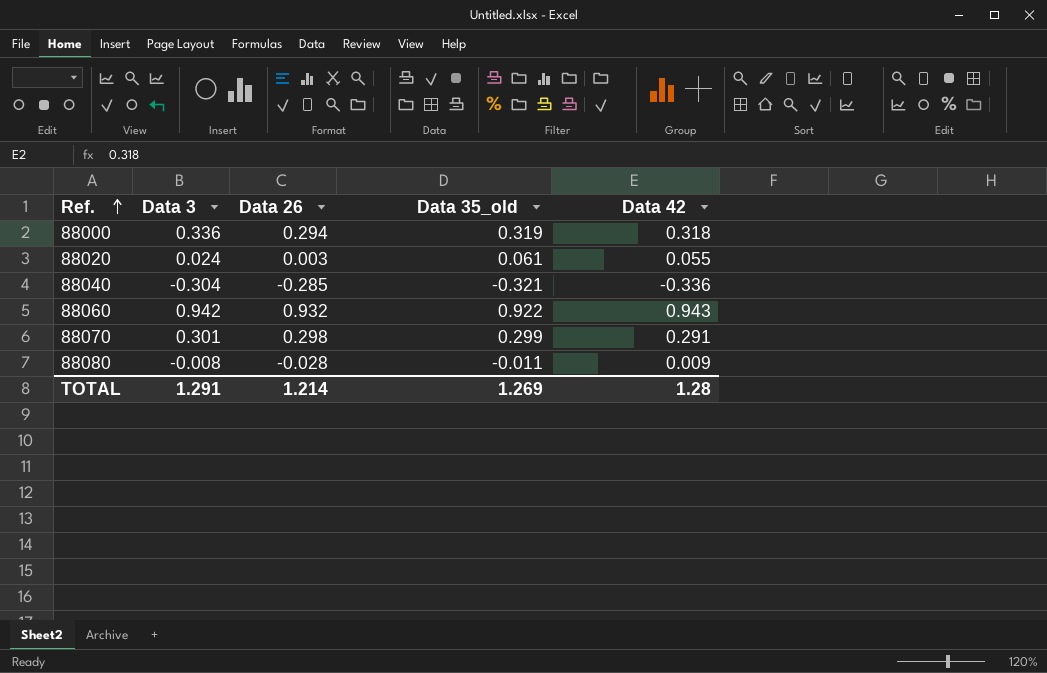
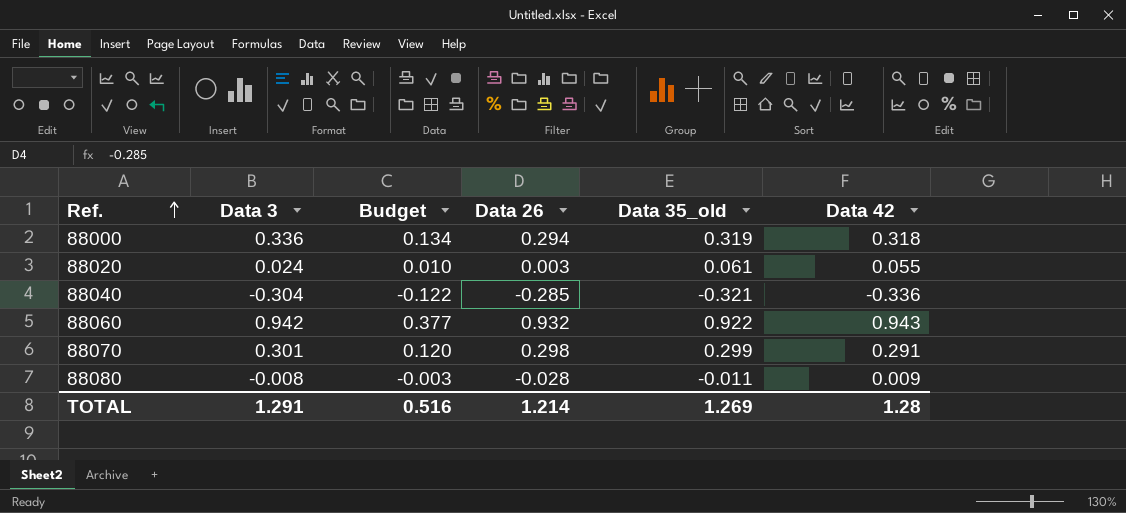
column Budget | formula: none -> [Data 3] * 0.4

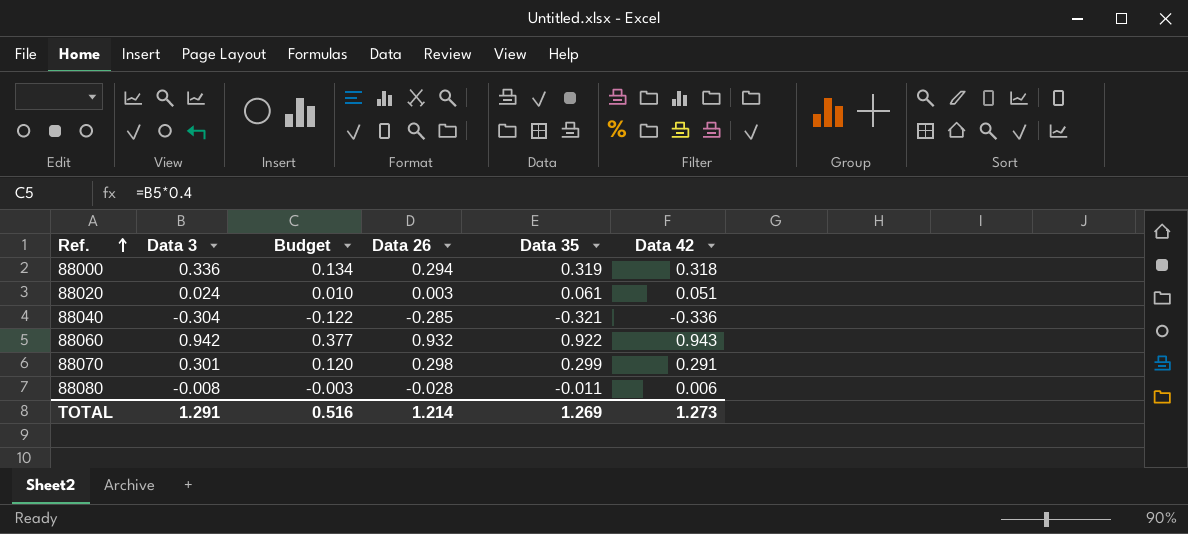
column name: Data 35_old -> Data 35
88020 | Data 42: 0.055 -> 0.051
88080 | Data 42: 0.009 -> 0.006
TOTAL | Data 42: 1.28 -> 1.273

